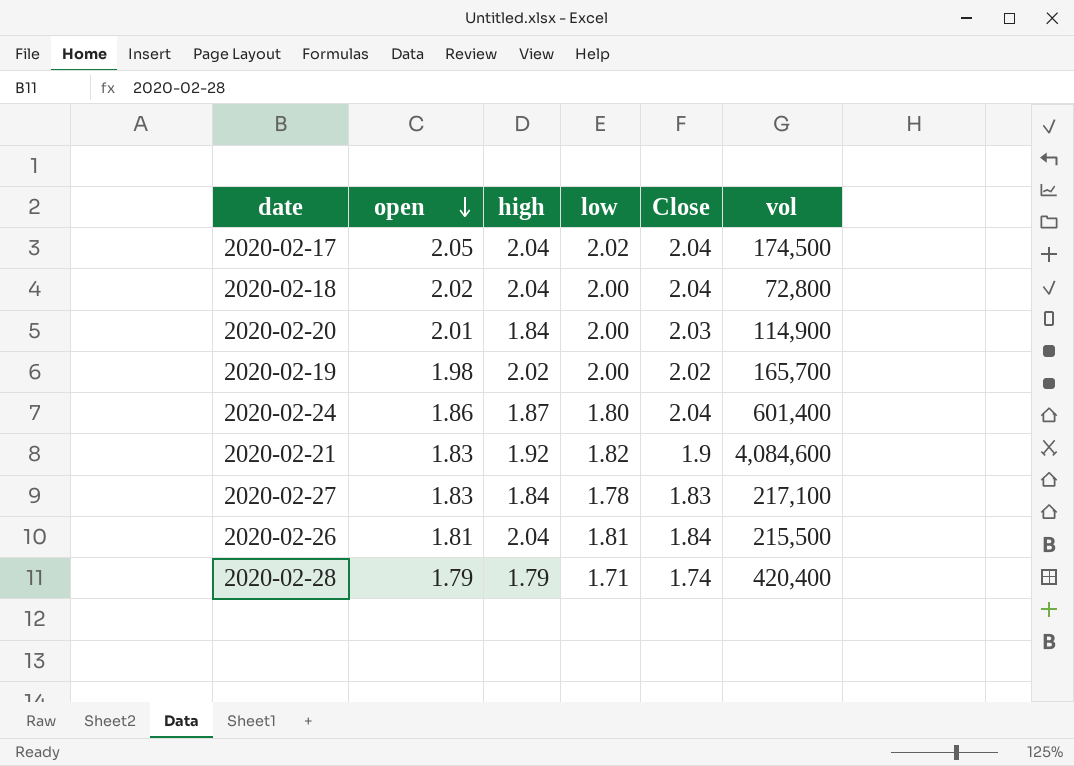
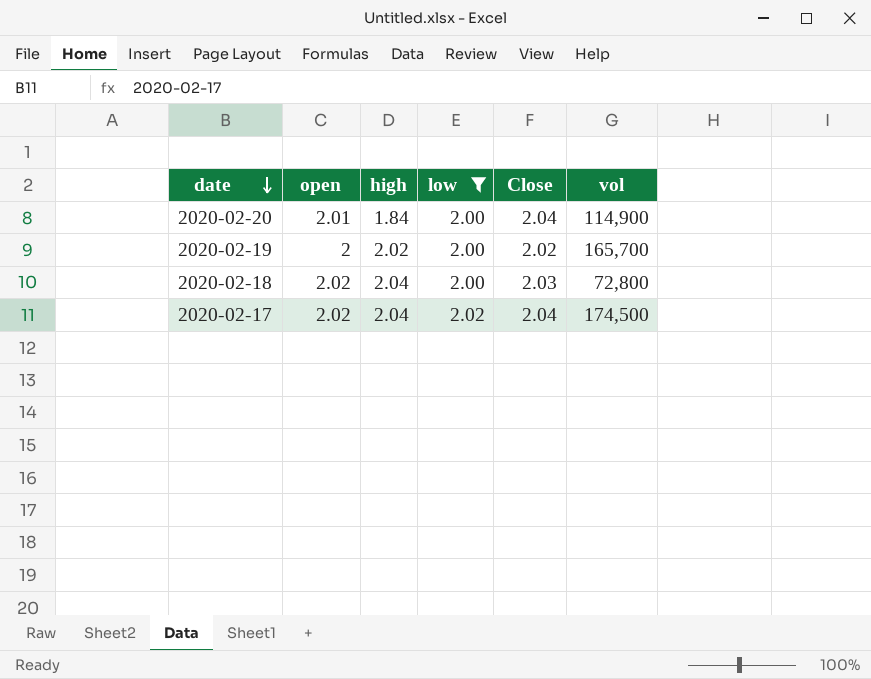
filter: none -> low >= 2.00
row order: open descending -> date descending
2020-02-20 | Close: 2.03 -> 2.04
2020-02-19 | open: 1.98 -> 2
2020-02-18 | Close: 2.04 -> 2.03
2020-02-17 | open: 2.05 -> 2.02

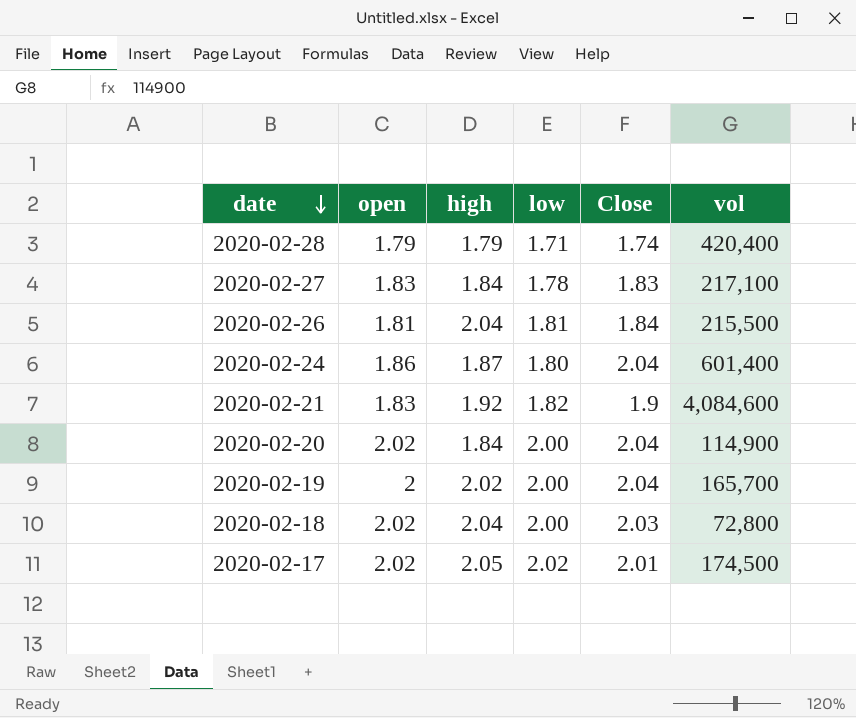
filter: low >= 2.00 -> none
2020-02-20 | open: 2.01 -> 2.02
2020-02-19 | Close: 2.02 -> 2.04
2020-02-17 | high: 2.04 -> 2.05
2020-02-17 | Close: 2.04 -> 2.01

